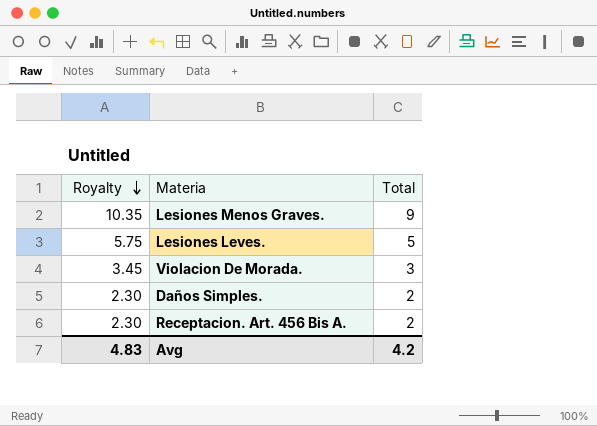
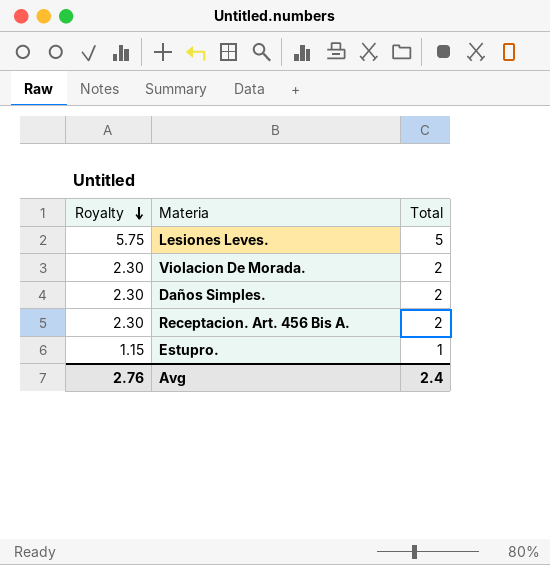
row Lesiones Menos Graves.: 10.35 | 9 -> none
Violacion De Morada. | Royalty: 3.45 -> 2.30
Violacion De Morada. | Total: 3 -> 2
row Estupro.: none -> 1.15 | 1
Avg | Royalty: 4.83 -> 2.76
Avg | Total: 4.2 -> 2.4

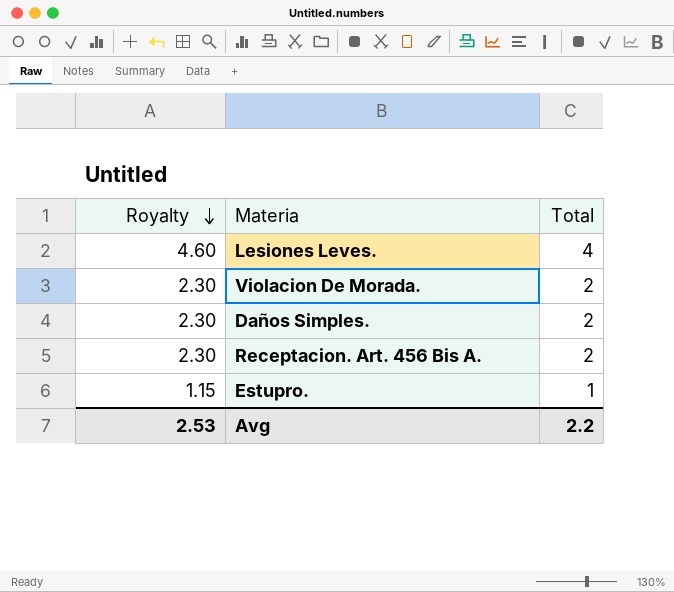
Lesiones Leves. | Royalty: 5.75 -> 4.60
Lesiones Leves. | Total: 5 -> 4
Avg | Royalty: 2.76 -> 2.53
Avg | Total: 2.4 -> 2.2

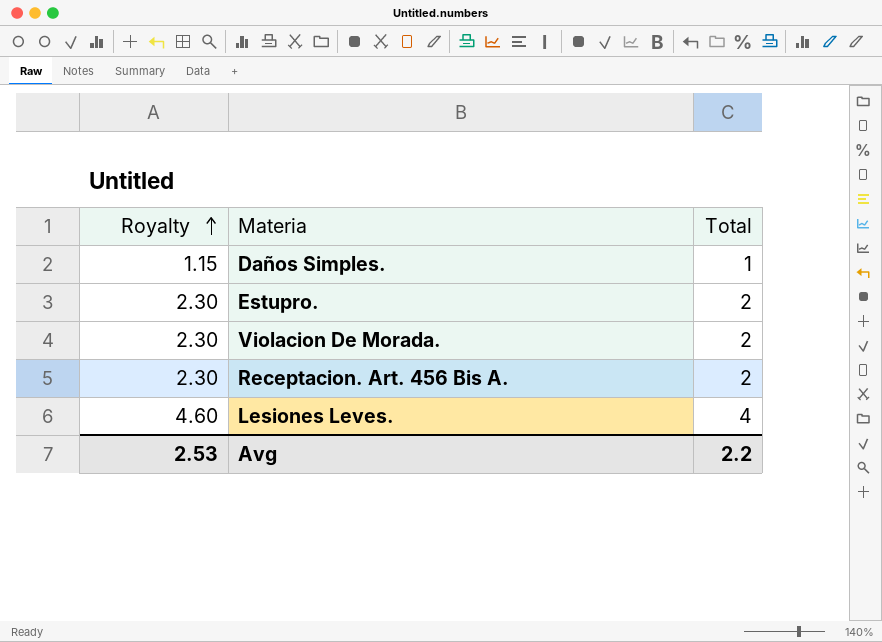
row order: Royalty descending -> Royalty ascending
Daños Simples. | Royalty: 2.30 -> 1.15
Daños Simples. | Total: 2 -> 1
Estupro. | Royalty: 1.15 -> 2.30
Estupro. | Total: 1 -> 2

